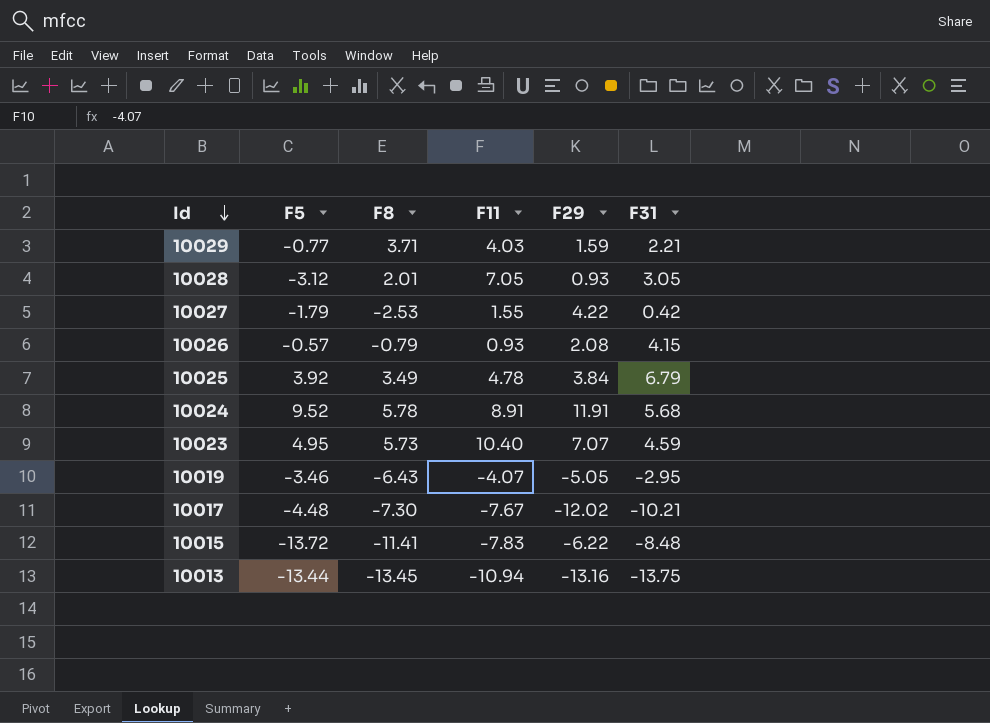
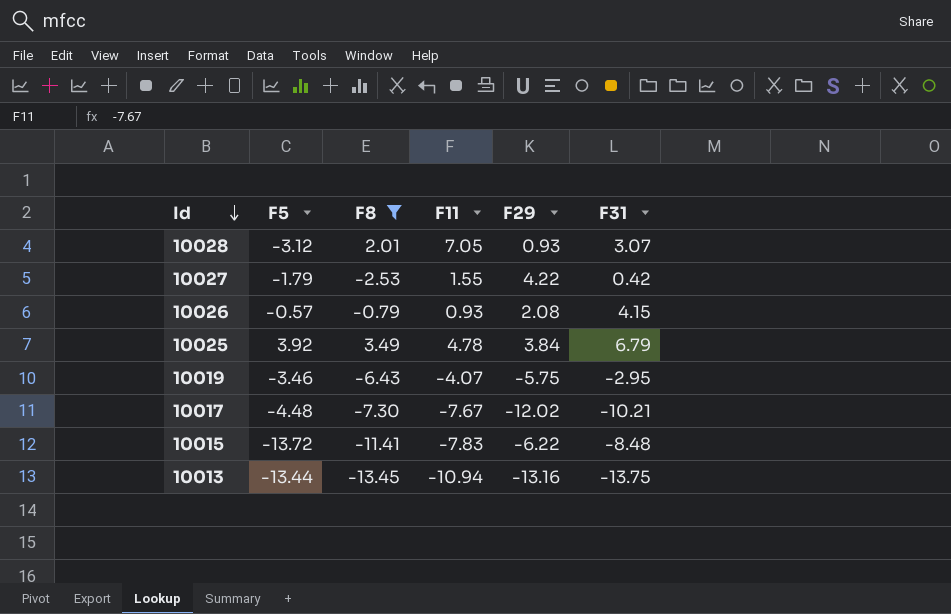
filter: none -> F8 <= 3.49
10028 | F31: 3.05 -> 3.07
10019 | F29: -5.05 -> -5.75

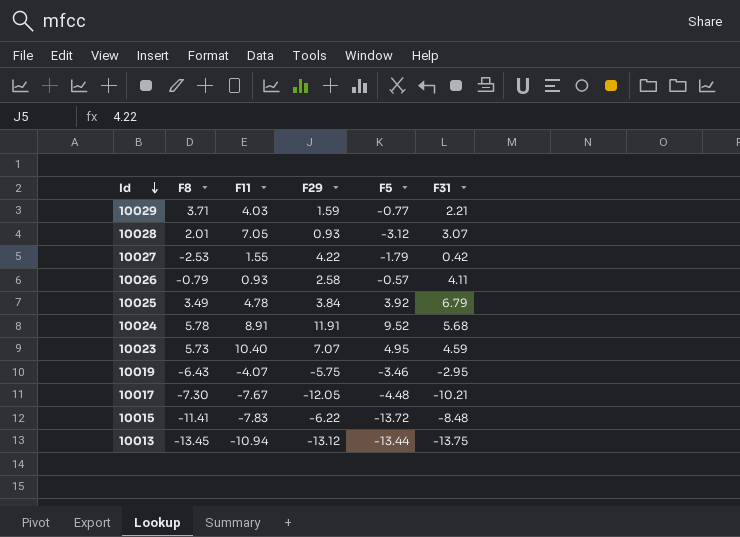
filter: F8 <= 3.49 -> none
column F5 | position: 2 -> 5
10026 | F29: 2.08 -> 2.58
10026 | F31: 4.15 -> 4.11
10017 | F29: -12.02 -> -12.05
10013 | F29: -13.16 -> -13.12

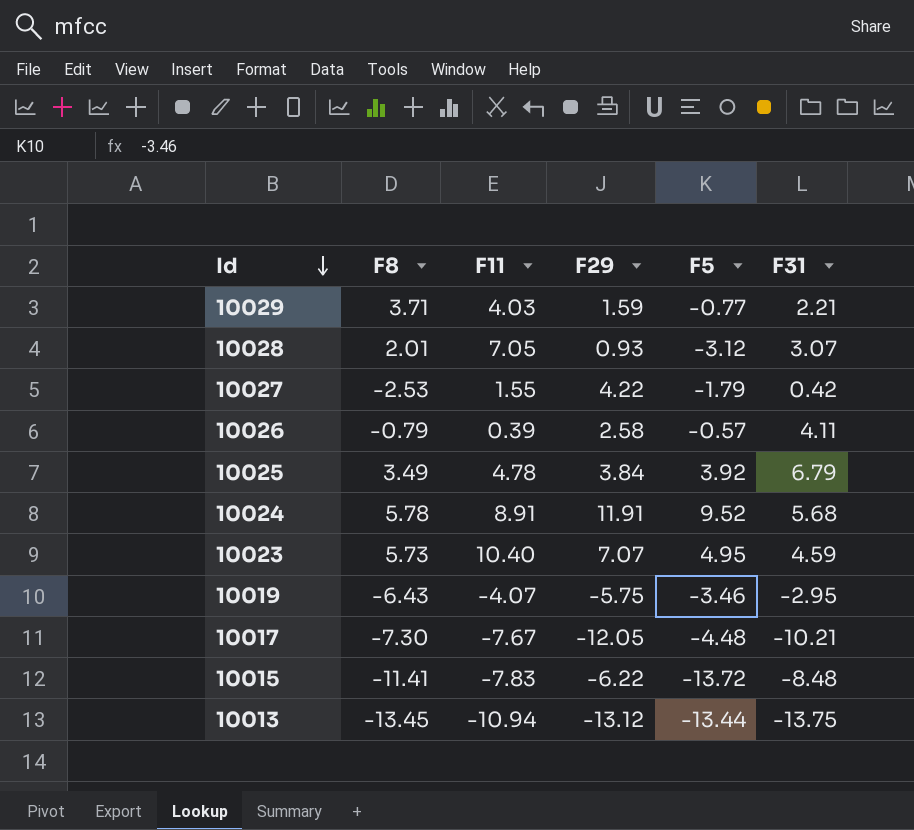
10026 | F11: 0.93 -> 0.39

